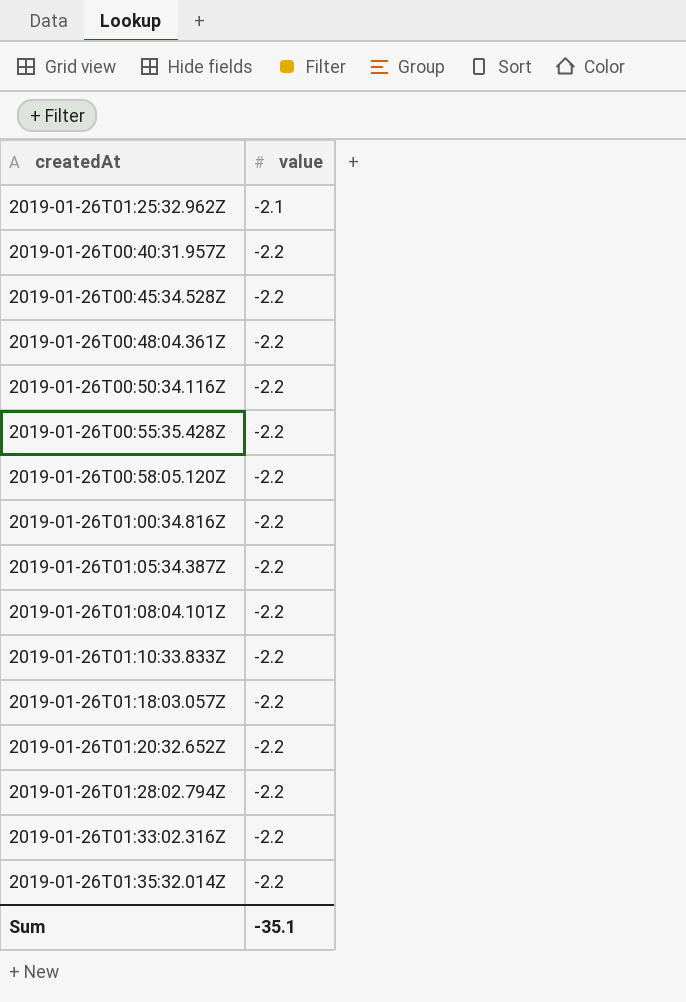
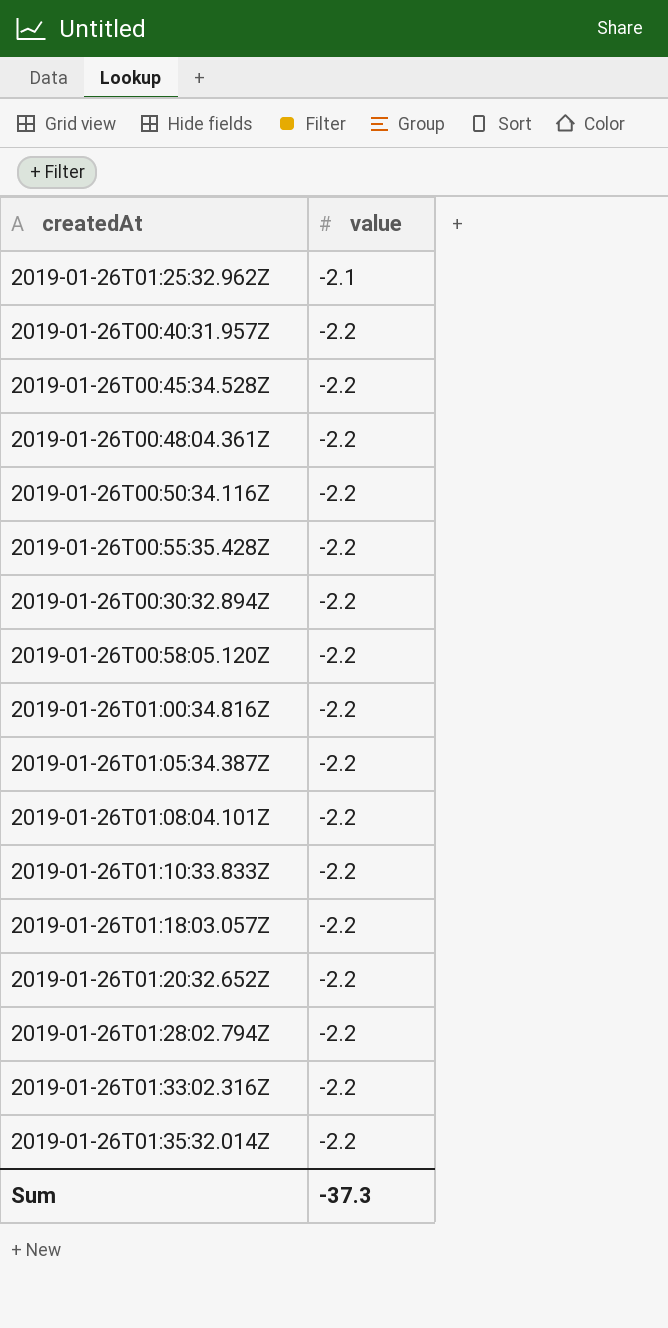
row 2019-01-26T00:30:32.894Z: none -> -2.2
Sum | value: -35.1 -> -37.3

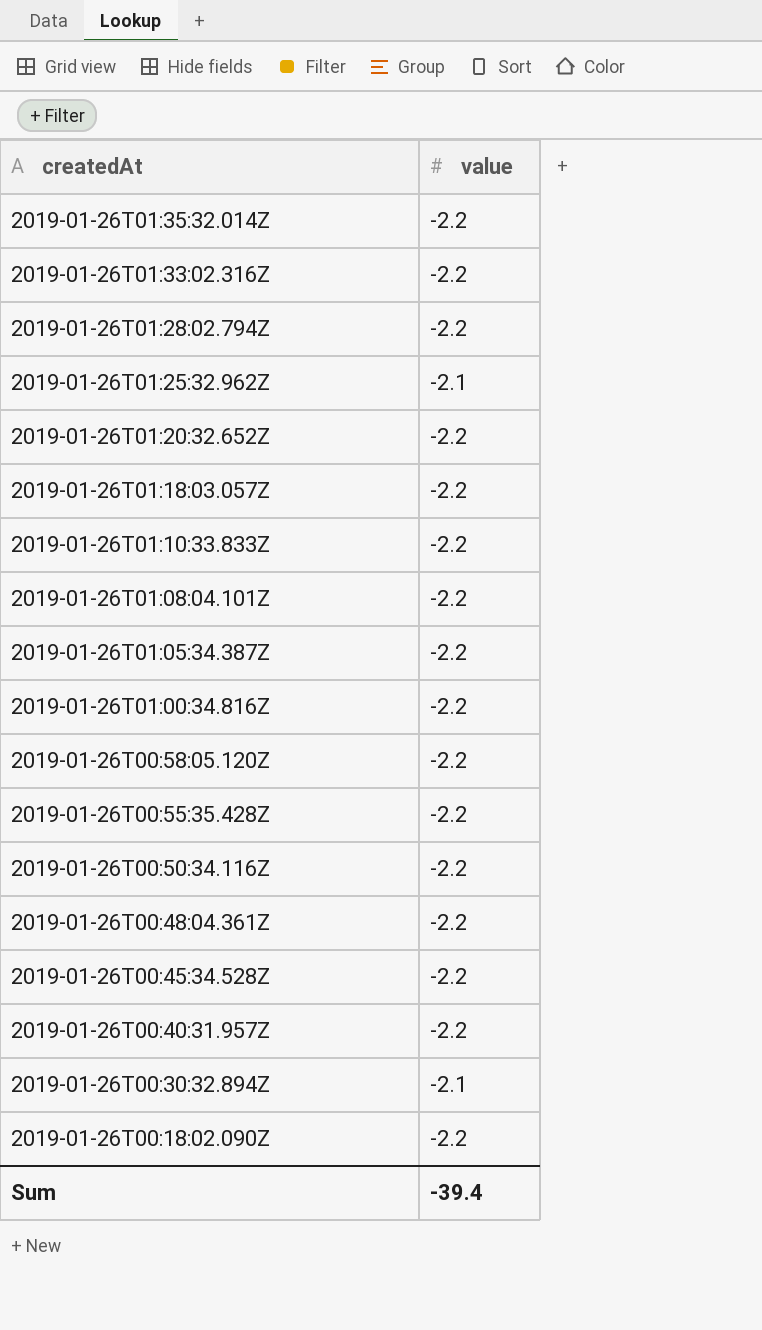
row order: value descending -> createdAt descending
2019-01-26T00:30:32.894Z | value: -2.2 -> -2.1
row 2019-01-26T00:18:02.090Z: none -> -2.2
Sum | value: -37.3 -> -39.4

